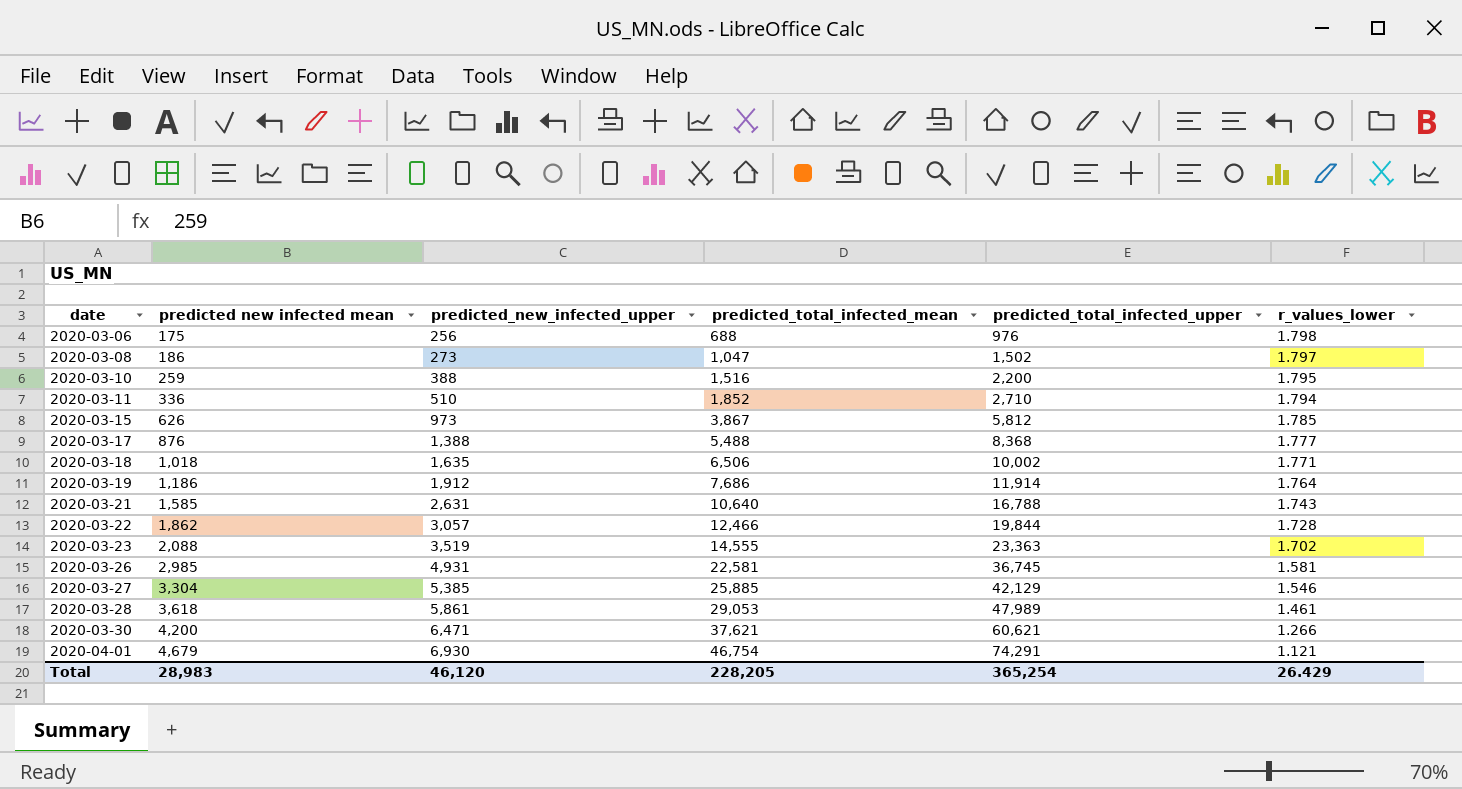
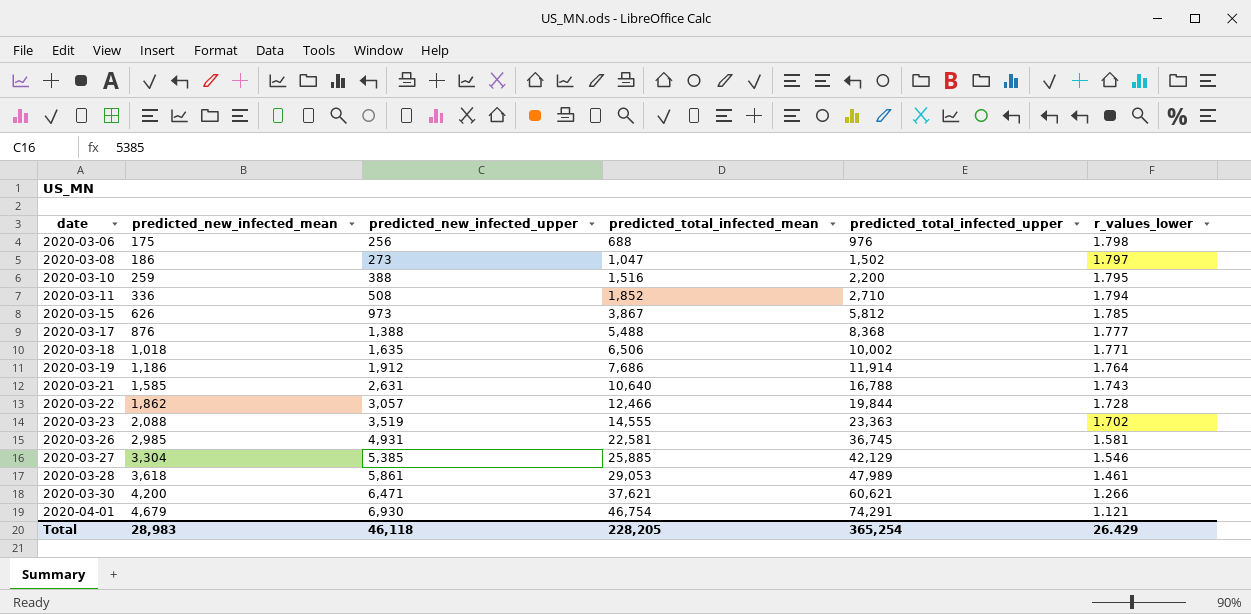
column name: predicted new infected mean -> predicted_new_infected_mean
2020-03-11 | predicted_new_infected_upper: 510 -> 508
Total | predicted_new_infected_upper: 46,120 -> 46,118

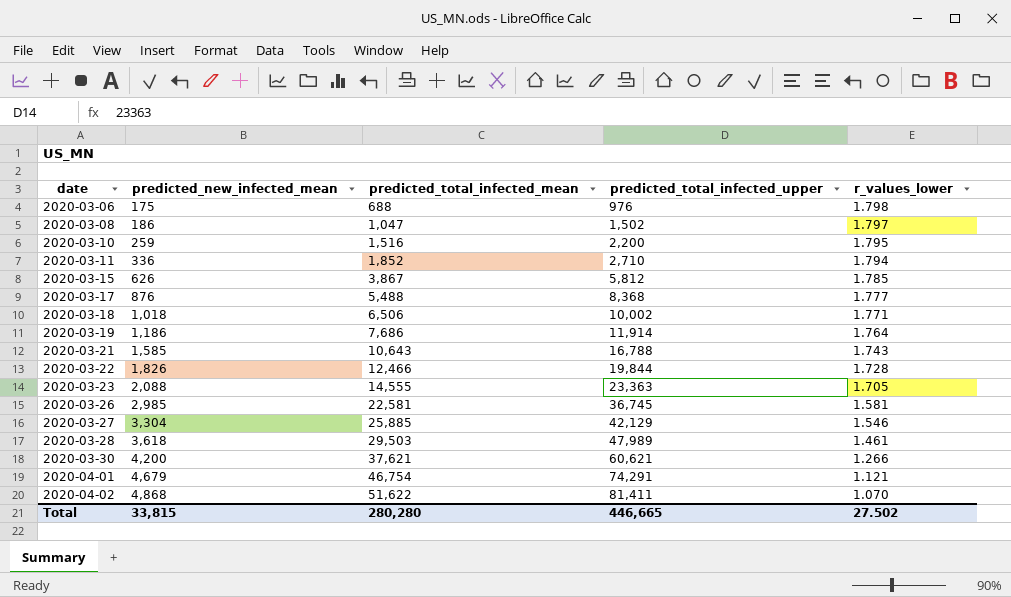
column predicted_new_infected_upper | position: 3 -> none
2020-03-21 | predicted_total_infected_mean: 10,640 -> 10,643
2020-03-22 | predicted_new_infected_mean: 1,862 -> 1,826
2020-03-23 | r_values_lower: 1.702 -> 1.705
2020-03-28 | predicted_total_infected_mean: 29,053 -> 29,503
row 2020-04-02: none -> 4,868 | 51,622 | 81,411 | 1.070
Total | predicted_new_infected_mean: 28,983 -> 33,815
Total | predicted_total_infected_mean: 228,205 -> 280,280
Total | predicted_total_infected_upper: 365,254 -> 446,665
Total | r_values_lower: 26.429 -> 27.502

